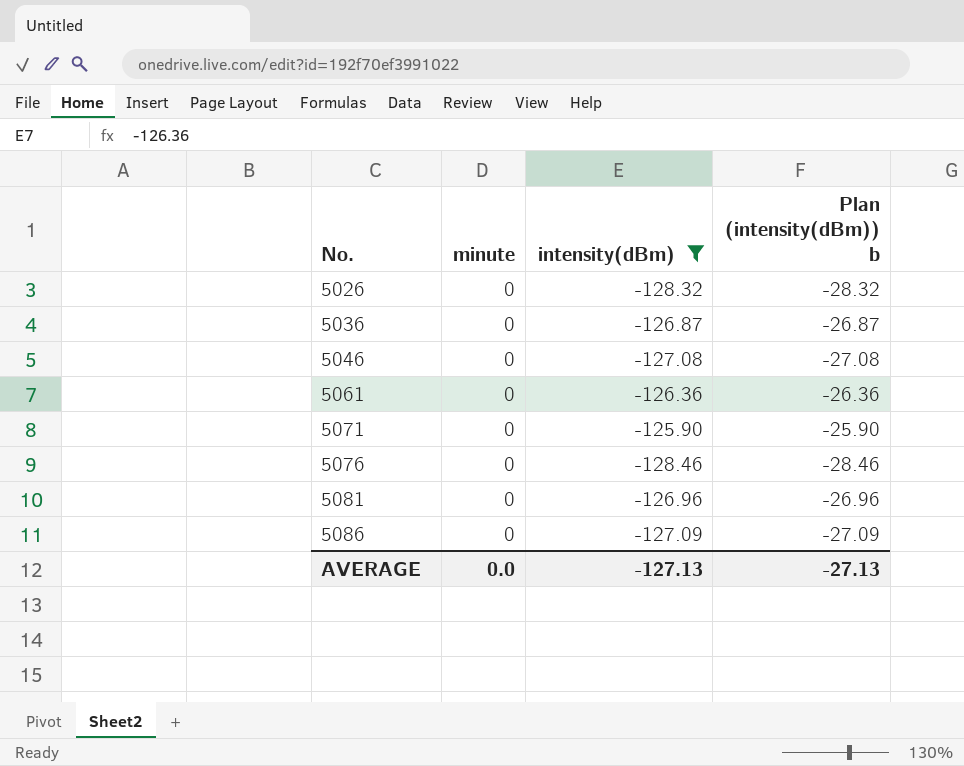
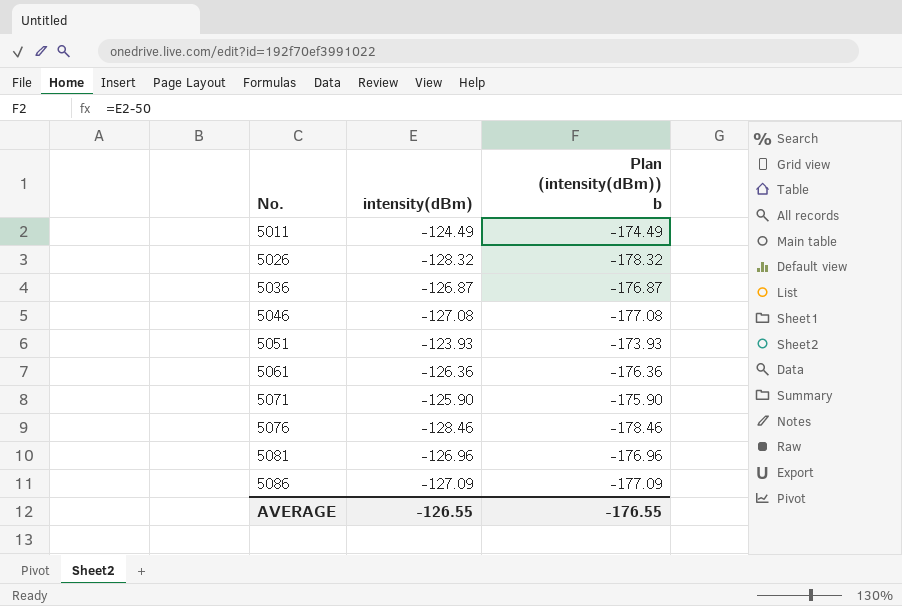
filter: intensity(dBm) <= -125.90 -> none
column minute | position: 2 -> none
column Plan (intensity(dBm)) b | formula: [intensity(dBm)] + 100 -> [intensity(dBm)] - 50
AVERAGE | intensity(dBm): -127.13 -> -126.55
AVERAGE | Plan (intensity(dBm)) b: -27.13 -> -176.55

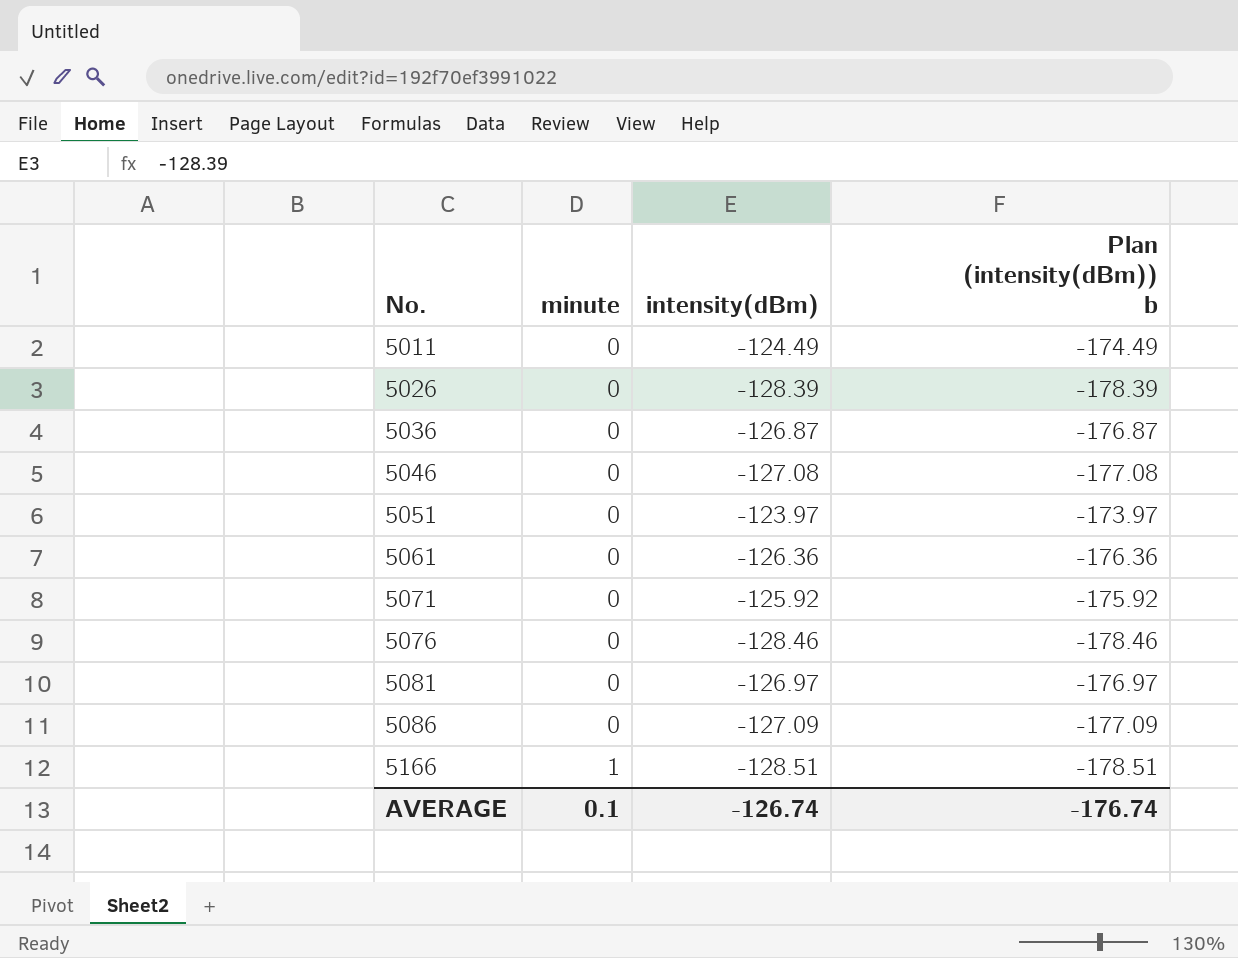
column minute | position: none -> 2
5026 | intensity(dBm): -128.32 -> -128.39
5026 | Plan (intensity(dBm)) b: -178.32 -> -178.39
5051 | intensity(dBm): -123.93 -> -123.97
5051 | Plan (intensity(dBm)) b: -173.93 -> -173.97
5071 | intensity(dBm): -125.90 -> -125.92
5071 | Plan (intensity(dBm)) b: -175.90 -> -175.92
5081 | intensity(dBm): -126.96 -> -126.97
5081 | Plan (intensity(dBm)) b: -176.96 -> -176.97
row 5166: none -> 1 | -128.51 | -178.51
AVERAGE | intensity(dBm): -126.55 -> -126.74
AVERAGE | Plan (intensity(dBm)) b: -176.55 -> -176.74

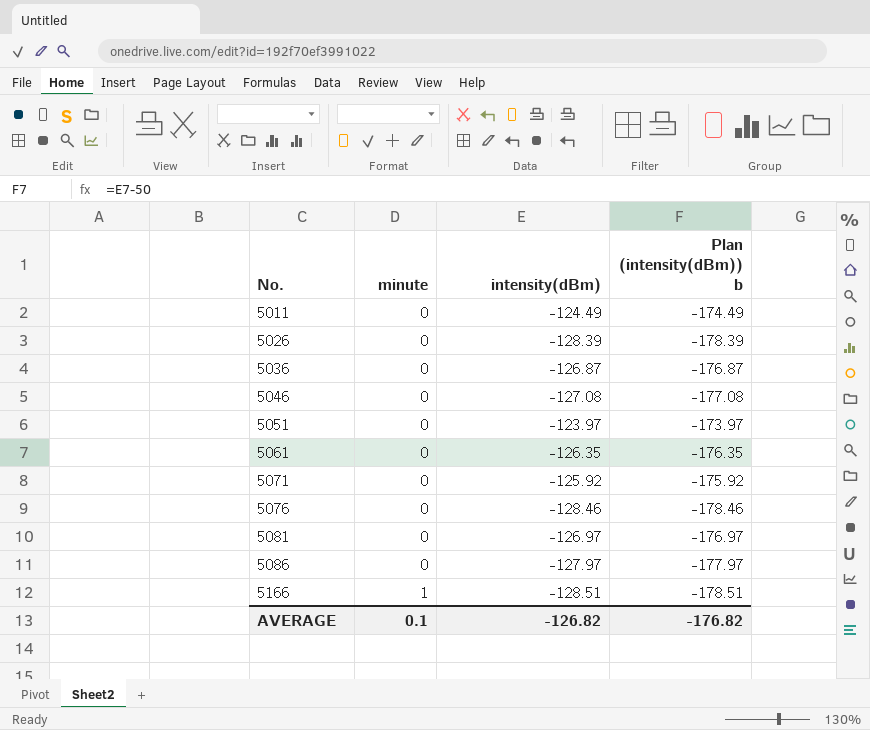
5061 | intensity(dBm): -126.36 -> -126.35
5061 | Plan (intensity(dBm)) b: -176.36 -> -176.35
5086 | intensity(dBm): -127.09 -> -127.97
5086 | Plan (intensity(dBm)) b: -177.09 -> -177.97
AVERAGE | intensity(dBm): -126.74 -> -126.82
AVERAGE | Plan (intensity(dBm)) b: -176.74 -> -176.82

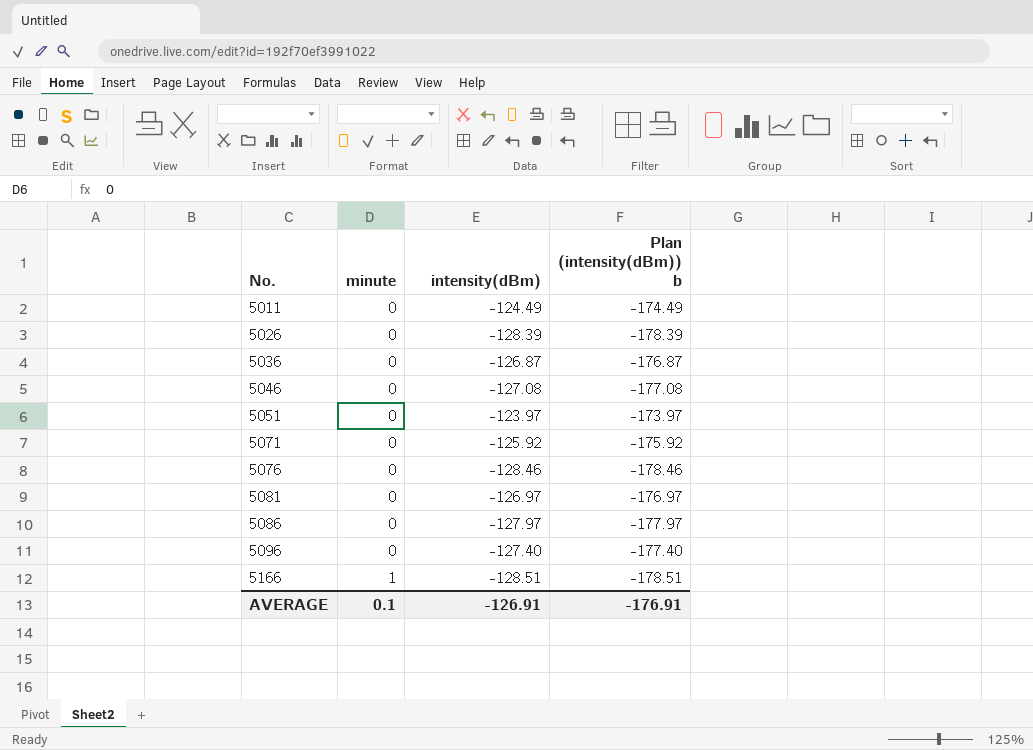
row 5061: 0 | -126.35 | -176.35 -> none
row 5096: none -> 0 | -127.40 | -177.40
AVERAGE | intensity(dBm): -126.82 -> -126.91
AVERAGE | Plan (intensity(dBm)) b: -176.82 -> -176.91

